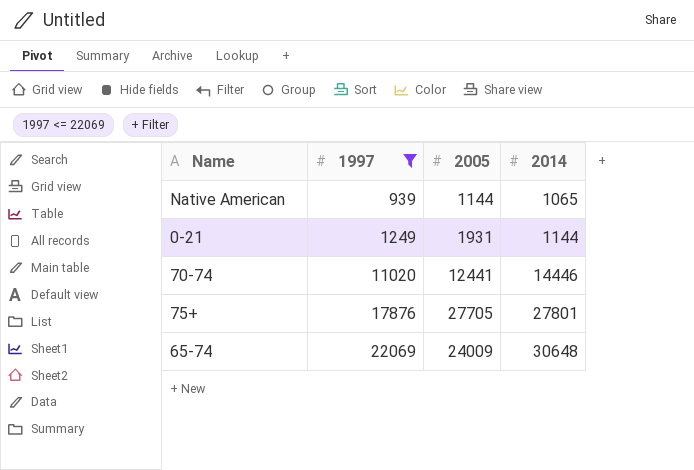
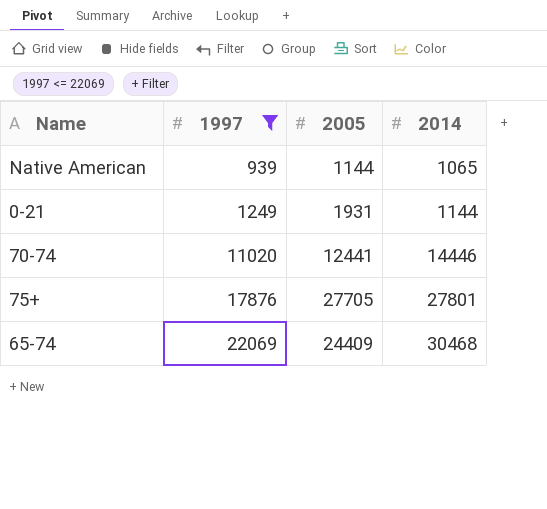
65-74 | 2005: 24009 -> 24409
65-74 | 2014: 30648 -> 30468

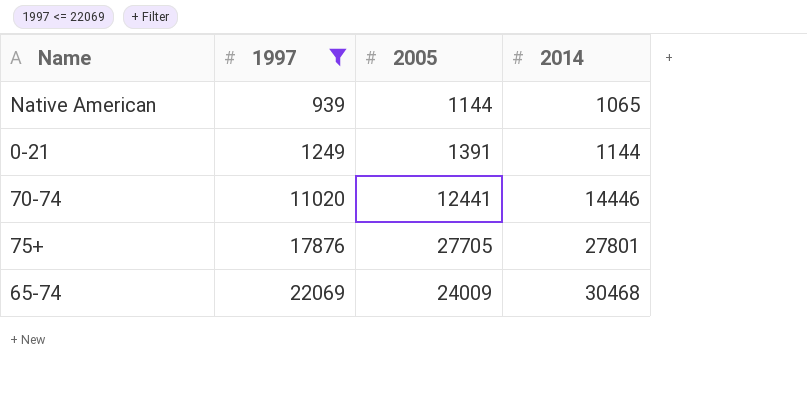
0-21 | 2005: 1931 -> 1391
65-74 | 2005: 24409 -> 24009

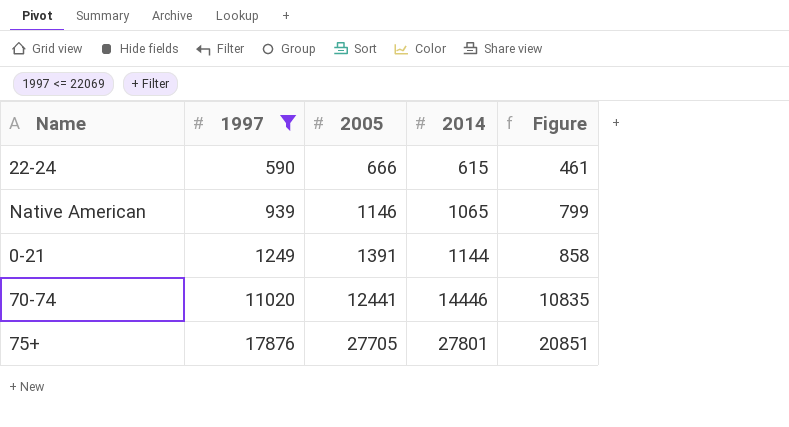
column Figure | formula: none -> [2014] * 0.75
row 65-74: 22069 | 24009 | 30468 -> none
row 22-24: none -> 590 | 666 | 615 | 461
Native American | 2005: 1144 -> 1146

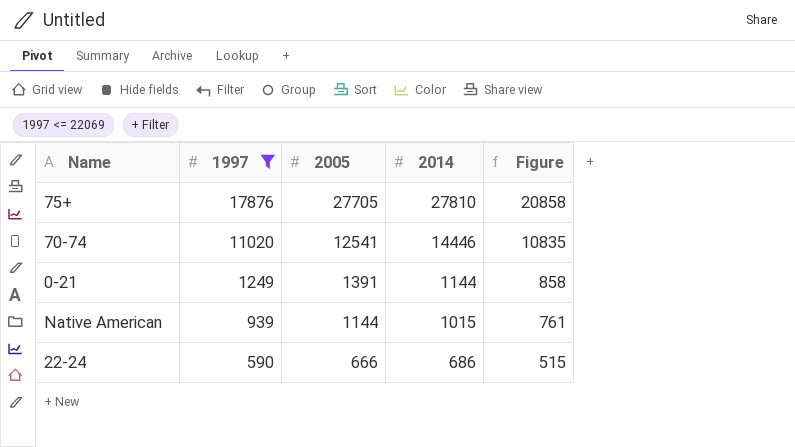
row order: 1997 ascending -> 1997 descending
75+ | 2014: 27801 -> 27810
75+ | Figure: 20851 -> 20858
70-74 | 2005: 12441 -> 12541
Native American | 2005: 1146 -> 1144
Native American | 2014: 1065 -> 1015
Native American | Figure: 799 -> 761
22-24 | 2014: 615 -> 686
22-24 | Figure: 461 -> 515

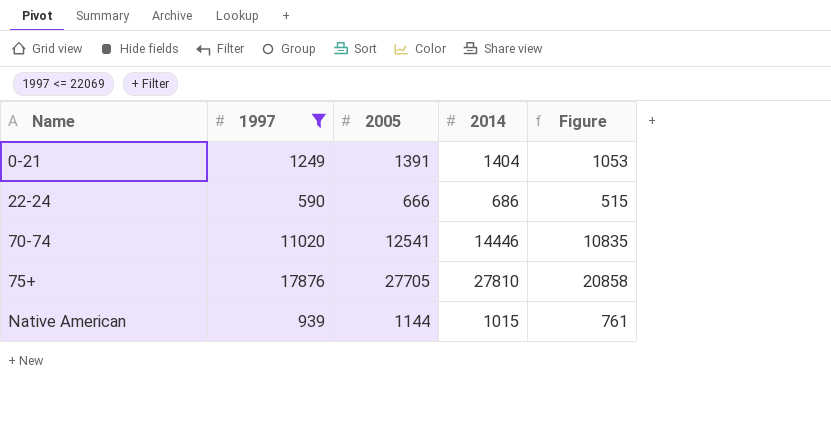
row order: 1997 descending -> Name ascending
0-21 | 2014: 1144 -> 1404
0-21 | Figure: 858 -> 1053

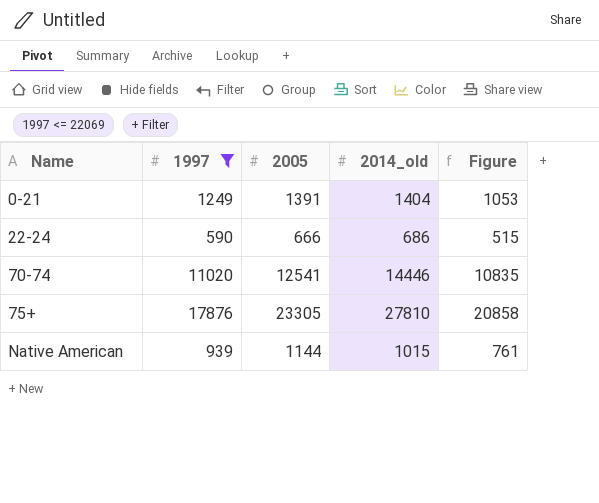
column name: 2014 -> 2014_old
75+ | 2005: 27705 -> 23305

